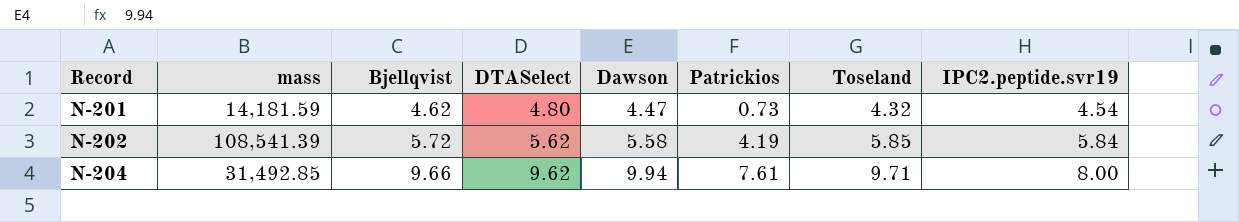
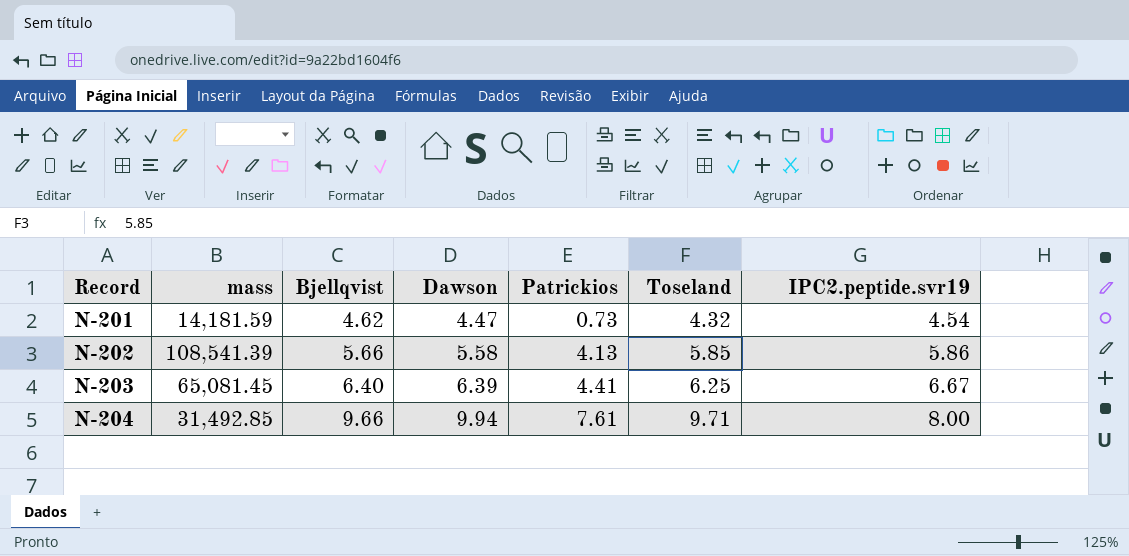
column DTASelect | position: 4 -> none
N-202 | Bjellqvist: 5.72 -> 5.66
N-202 | Patrickios: 4.19 -> 4.13
N-202 | IPC2.peptide.svr19: 5.84 -> 5.86
row N-203: none -> 65,081.45 | 6.40 | 6.39 | 4.41 | 6.25 | 6.67

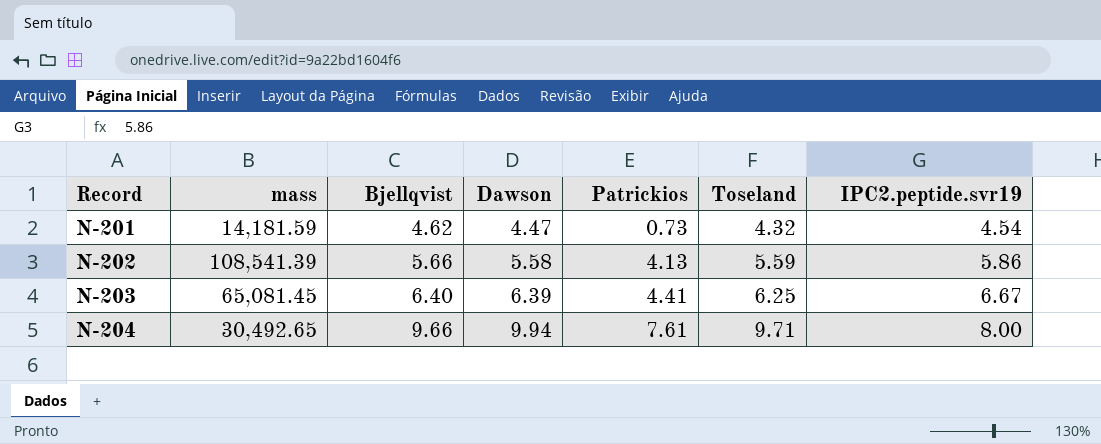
N-202 | Toseland: 5.85 -> 5.59
N-204 | mass: 31,492.85 -> 30,492.65

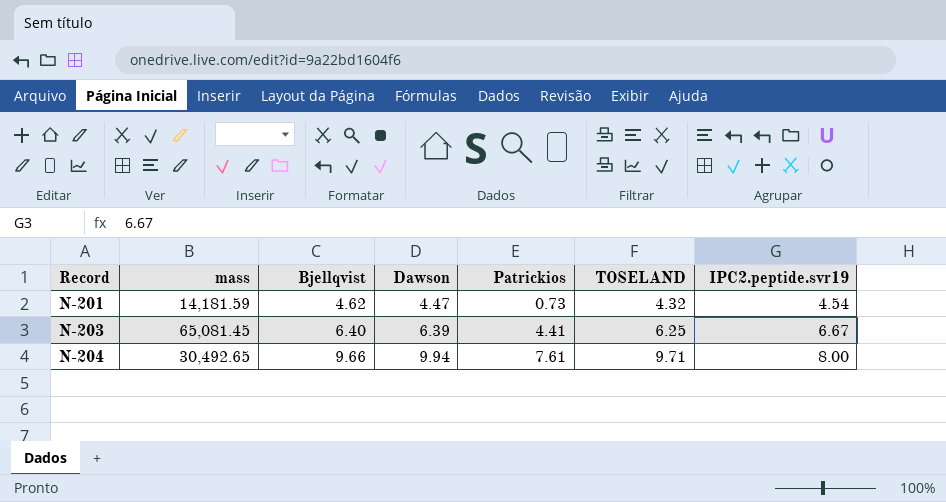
column name: Toseland -> TOSELAND
row N-202: 108,541.39 | 5.66 | 5.58 | 4.13 | 5.59 | 5.86 -> none

